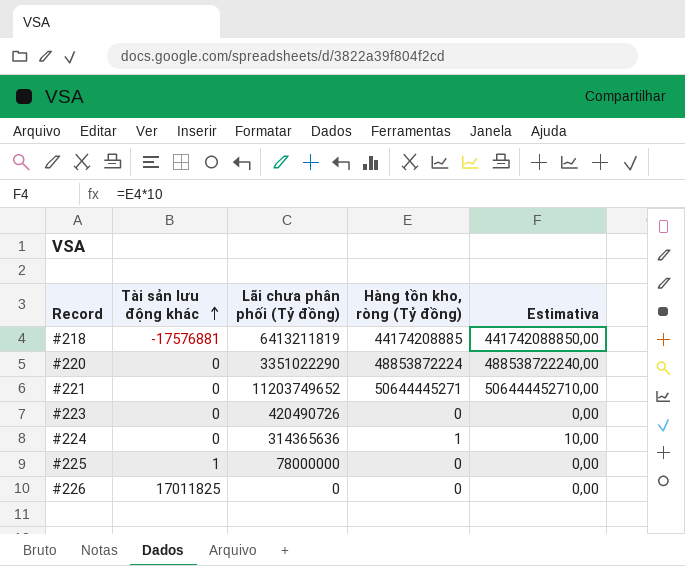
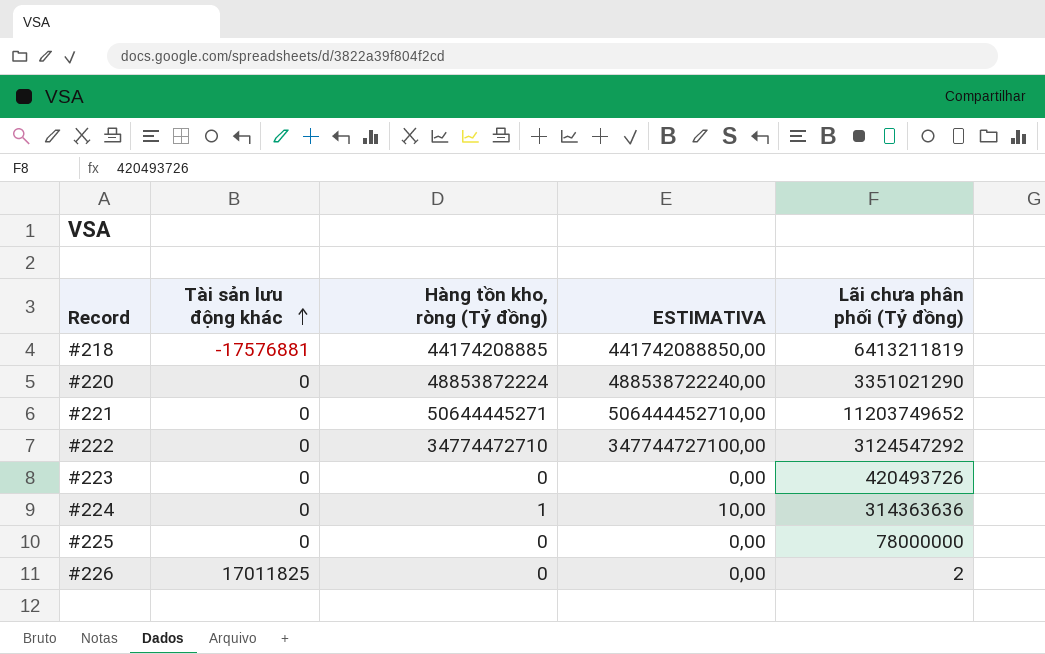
column name: Estimativa -> ESTIMATIVA
column Lãi chưa phân phối (Tỷ đồng) | position: 3 -> 5
#220 | Lãi chưa phân phối (Tỷ đồng): 3351022290 -> 3351021290
row #222: none -> 0 | 34774472710 | 347744727100,00 | 3124547292
#223 | Lãi chưa phân phối (Tỷ đồng): 420490726 -> 420493726
#224 | Lãi chưa phân phối (Tỷ đồng): 314365636 -> 314363636
#225 | Tài sản lưu động khác: 1 -> 0
#226 | Lãi chưa phân phối (Tỷ đồng): 0 -> 2

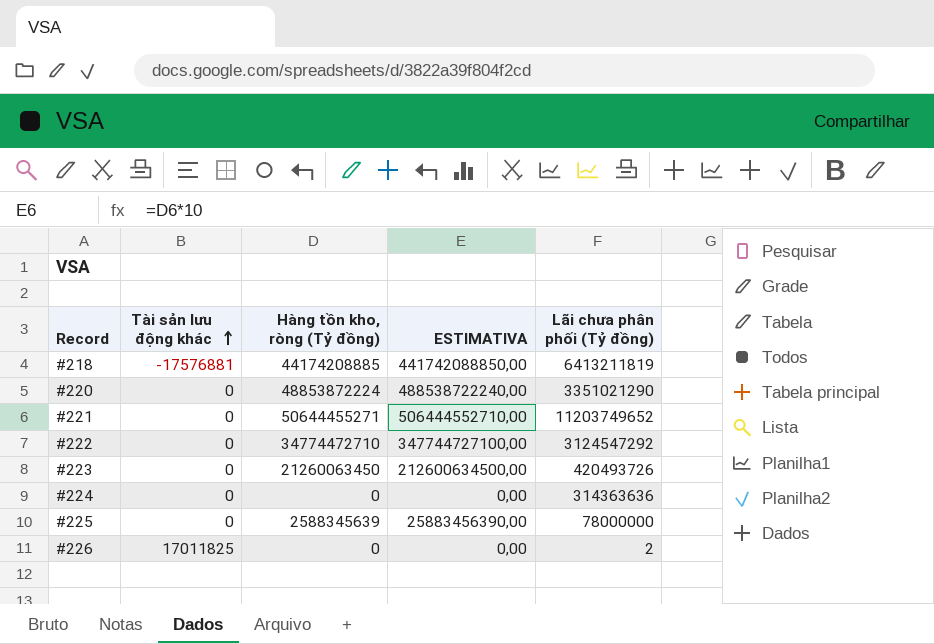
#221 | Hàng tồn kho, ròng (Tỷ đồng): 50644445271 -> 50644455271
#221 | ESTIMATIVA: 506444452710,00 -> 506444552710,00
#223 | Hàng tồn kho, ròng (Tỷ đồng): 0 -> 21260063450
#223 | ESTIMATIVA: 0,00 -> 212600634500,00
#224 | Hàng tồn kho, ròng (Tỷ đồng): 1 -> 0
#224 | ESTIMATIVA: 10,00 -> 0,00
#225 | Hàng tồn kho, ròng (Tỷ đồng): 0 -> 2588345639
#225 | ESTIMATIVA: 0,00 -> 25883456390,00

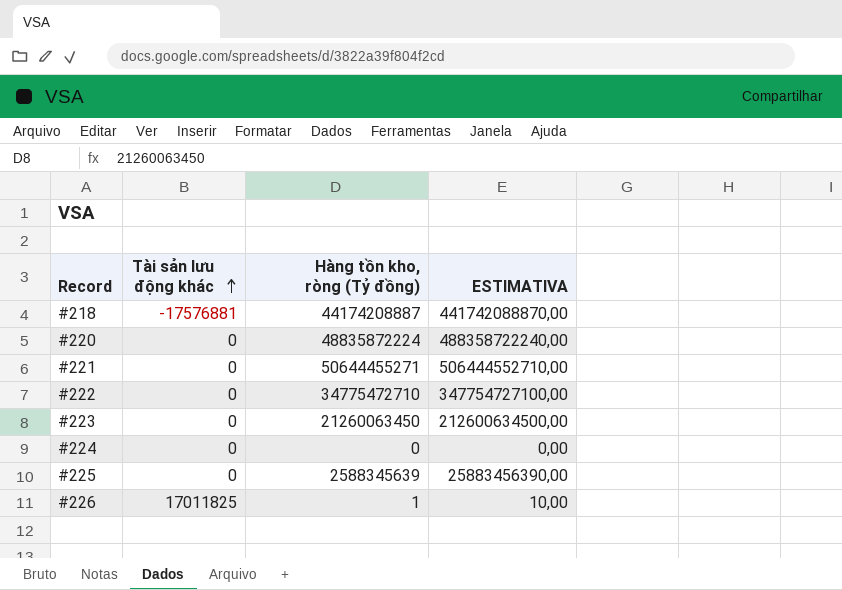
column Lãi chưa phân phối (Tỷ đồng) | position: 5 -> none
#218 | Hàng tồn kho, ròng (Tỷ đồng): 44174208885 -> 44174208887
#218 | ESTIMATIVA: 441742088850,00 -> 441742088870,00
#220 | Hàng tồn kho, ròng (Tỷ đồng): 48853872224 -> 48835872224
#220 | ESTIMATIVA: 488538722240,00 -> 488358722240,00
#222 | Hàng tồn kho, ròng (Tỷ đồng): 34774472710 -> 34775472710
#222 | ESTIMATIVA: 347744727100,00 -> 347754727100,00
#226 | Hàng tồn kho, ròng (Tỷ đồng): 0 -> 1
#226 | ESTIMATIVA: 0,00 -> 10,00

